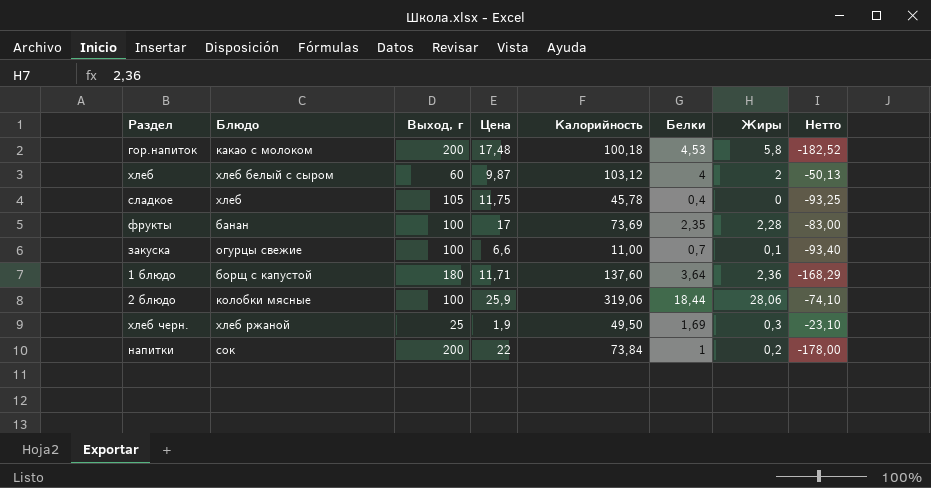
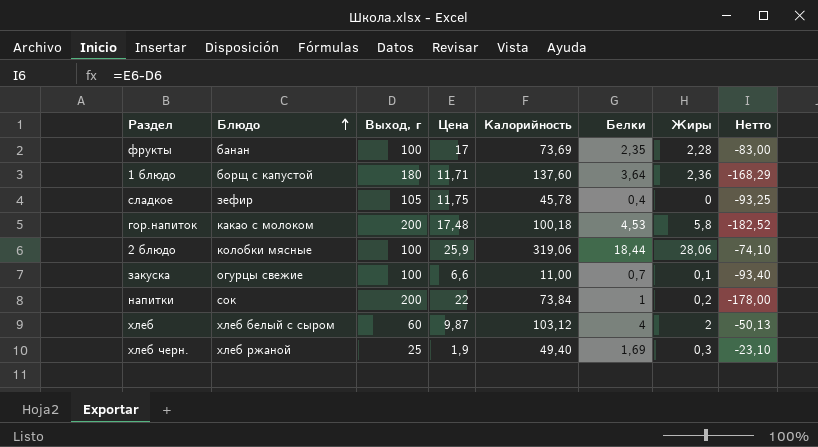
row order: none -> Блюдо ascending
сладкое | Блюдо: хлеб -> зефир
хлеб черн. | Калорийность: 49,50 -> 49,40

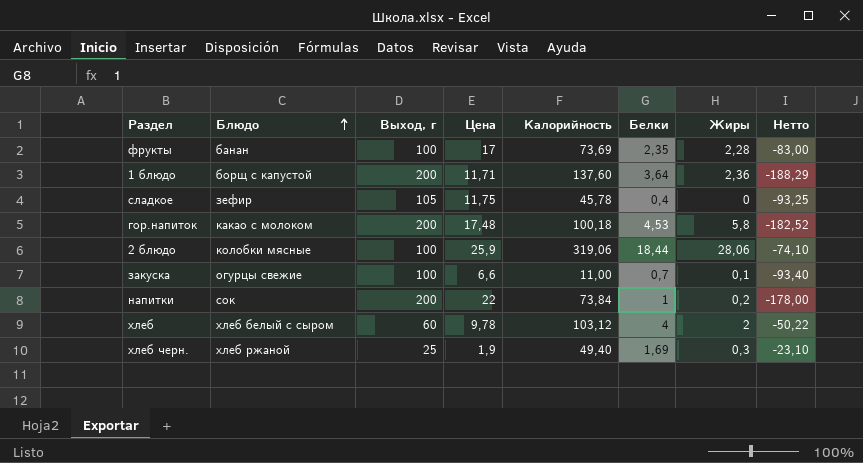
1 блюдо | Выход, г: 180 -> 200
1 блюдо | Нетто: -168,29 -> -188,29
хлеб | Цена: 9,87 -> 9,78
хлеб | Нетто: -50,13 -> -50,22

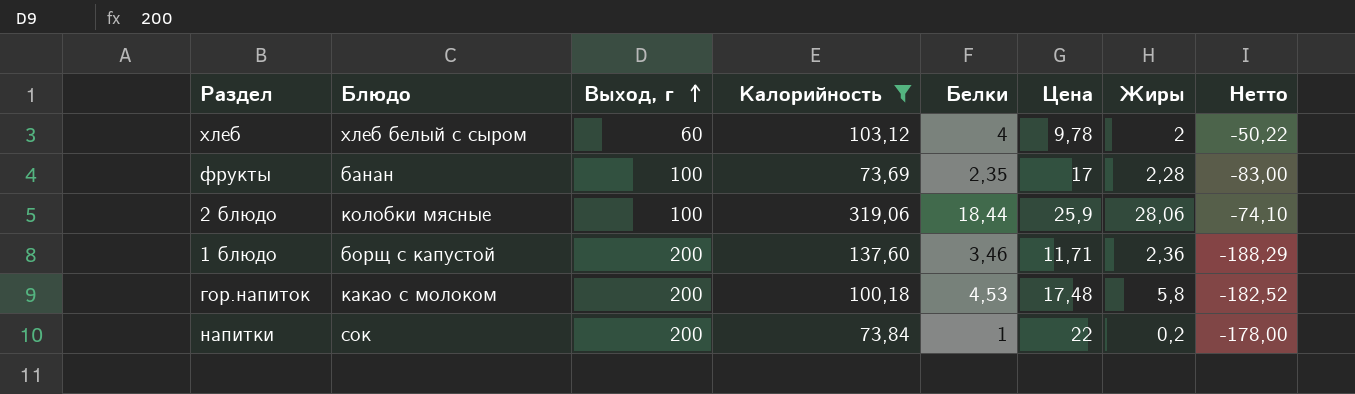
filter: none -> Калорийность >= 73,69
row order: Блюдо ascending -> Выход, г ascending
column Цена | position: 4 -> 6
1 блюдо | Белки: 3,64 -> 3,46

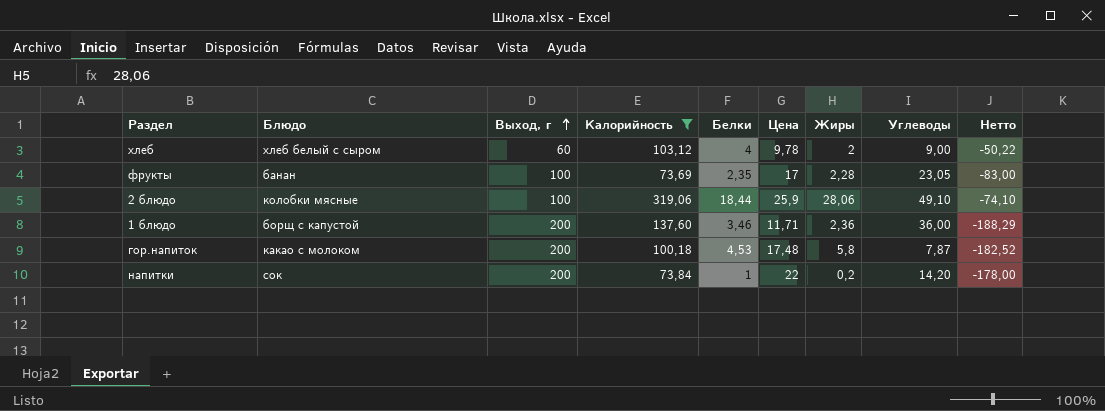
column Углеводы | position: none -> 8

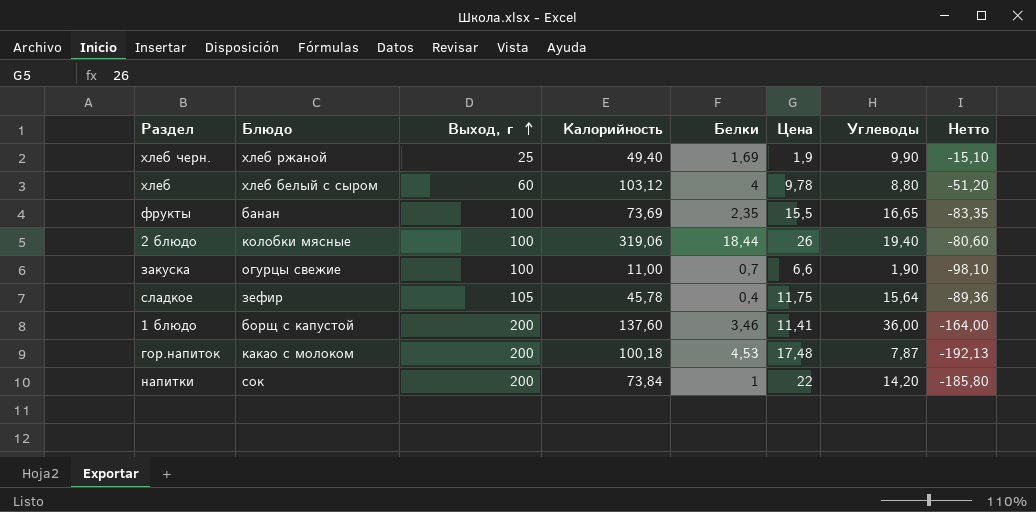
filter: Калорийность >= 73,69 -> none
column Жиры | position: 7 -> none
column Нетто | formula: [Цена] - [Выход, г] -> [Углеводы] - [Выход, г]
хлеб | Углеводы: 9,00 -> 8,80
фрукты | Цена: 17 -> 15,5
фрукты | Углеводы: 23,05 -> 16,65
2 блюдо | Цена: 25,9 -> 26
2 блюдо | Углеводы: 49,10 -> 19,40
1 блюдо | Цена: 11,71 -> 11,41

